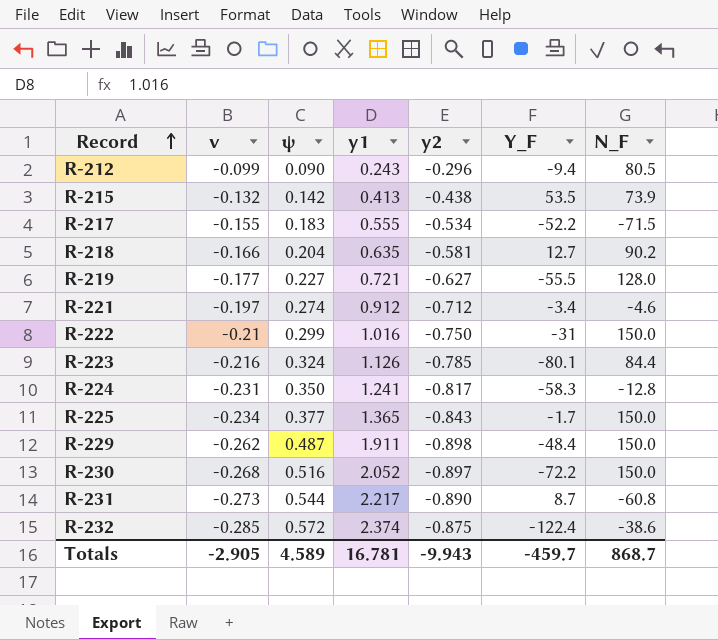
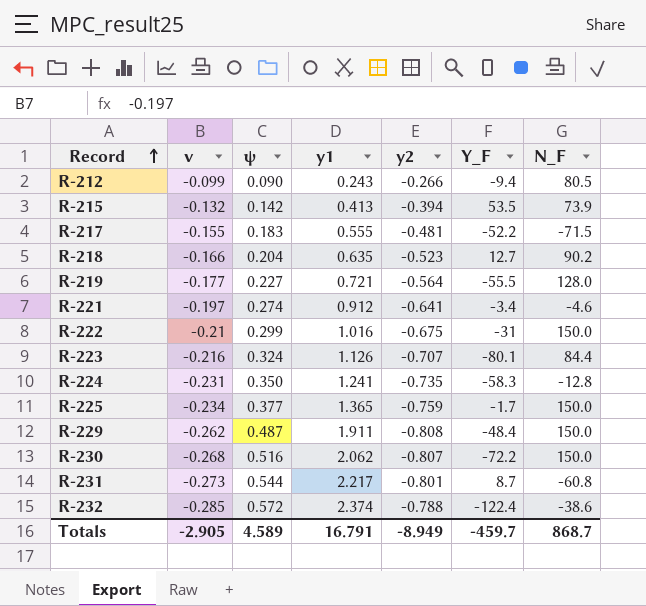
R-212 | y2: -0.296 -> -0.266
R-215 | y2: -0.438 -> -0.394
R-217 | y2: -0.534 -> -0.481
R-218 | y2: -0.581 -> -0.523
R-219 | y2: -0.627 -> -0.564
R-221 | y2: -0.712 -> -0.641
R-222 | y2: -0.750 -> -0.675
R-223 | y2: -0.785 -> -0.707
R-224 | y2: -0.817 -> -0.735
R-225 | y2: -0.843 -> -0.759
R-229 | y2: -0.898 -> -0.808
R-230 | y1: 2.052 -> 2.062
R-230 | y2: -0.897 -> -0.807
R-231 | y2: -0.890 -> -0.801
R-232 | y2: -0.875 -> -0.788
Totals | y1: 16.781 -> 16.791
Totals | y2: -9.943 -> -8.949

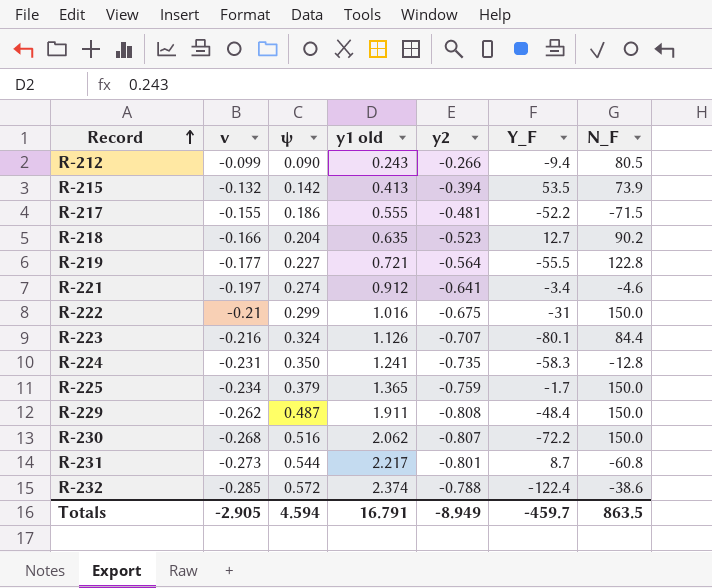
column name: y1 -> y1 old
R-217 | ψ: 0.183 -> 0.186
R-219 | N_F: 128.0 -> 122.8
R-225 | ψ: 0.377 -> 0.379
Totals | ψ: 4.589 -> 4.594
Totals | N_F: 868.7 -> 863.5

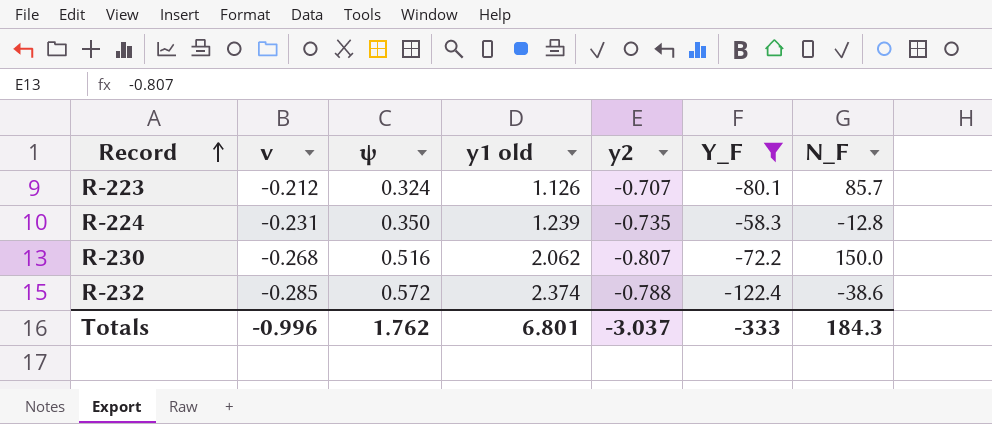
filter: none -> Y_F <= -58.3
R-223 | v: -0.216 -> -0.212
R-223 | N_F: 84.4 -> 85.7
R-224 | y1 old: 1.241 -> 1.239
Totals | v: -2.905 -> -0.996
Totals | ψ: 4.594 -> 1.762
Totals | y1 old: 16.791 -> 6.801
Totals | y2: -8.949 -> -3.037
Totals | Y_F: -459.7 -> -333
Totals | N_F: 863.5 -> 184.3

